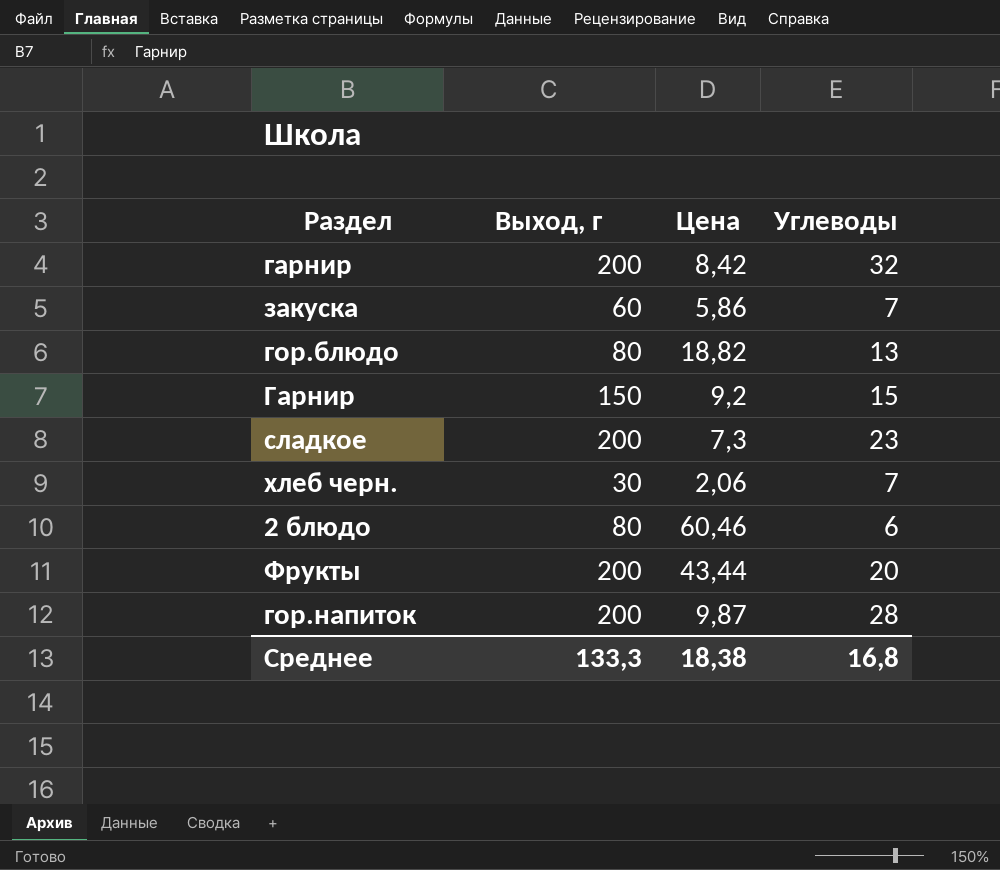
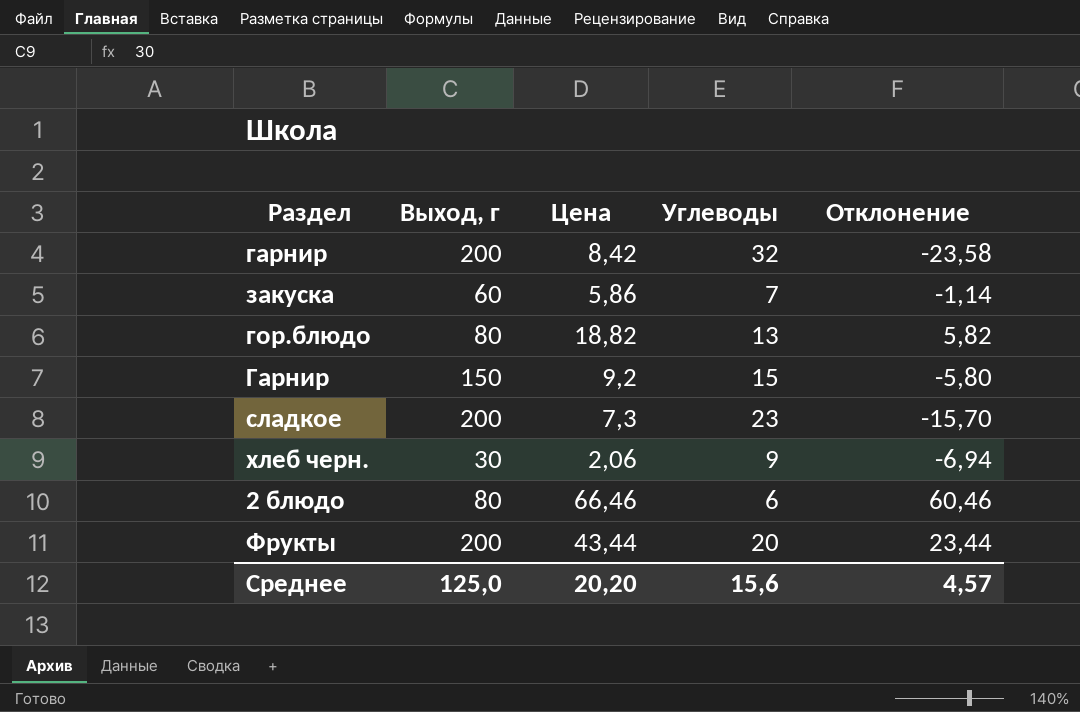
column Отклонение | formula: none -> [Цена] - [Углеводы]
row гор.напиток: 200 | 9,87 | 28 -> none
хлеб черн. | Углеводы: 7 -> 9
2 блюдо | Цена: 60,46 -> 66,46
Среднее | Выход, г: 133,3 -> 125,0
Среднее | Цена: 18,38 -> 20,20
Среднее | Углеводы: 16,8 -> 15,6

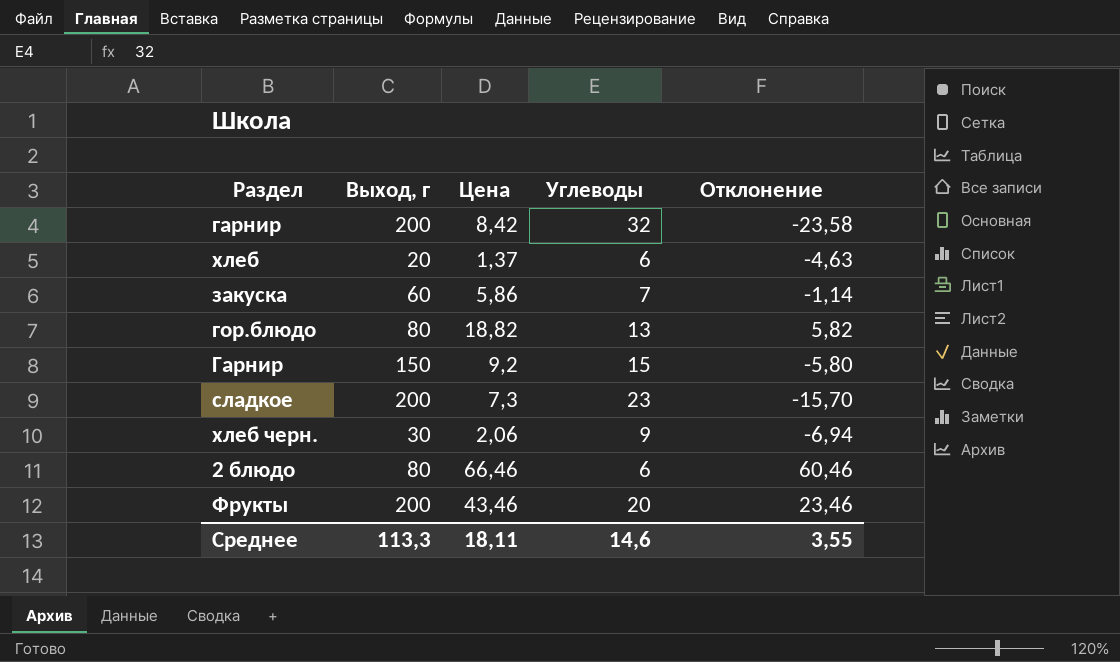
row хлеб: none -> 20 | 1,37 | 6 | -4,63
Фрукты | Цена: 43,44 -> 43,46
Фрукты | Отклонение: 23,44 -> 23,46
Среднее | Выход, г: 125,0 -> 113,3
Среднее | Цена: 20,20 -> 18,11
Среднее | Углеводы: 15,6 -> 14,6
Среднее | Отклонение: 4,57 -> 3,55

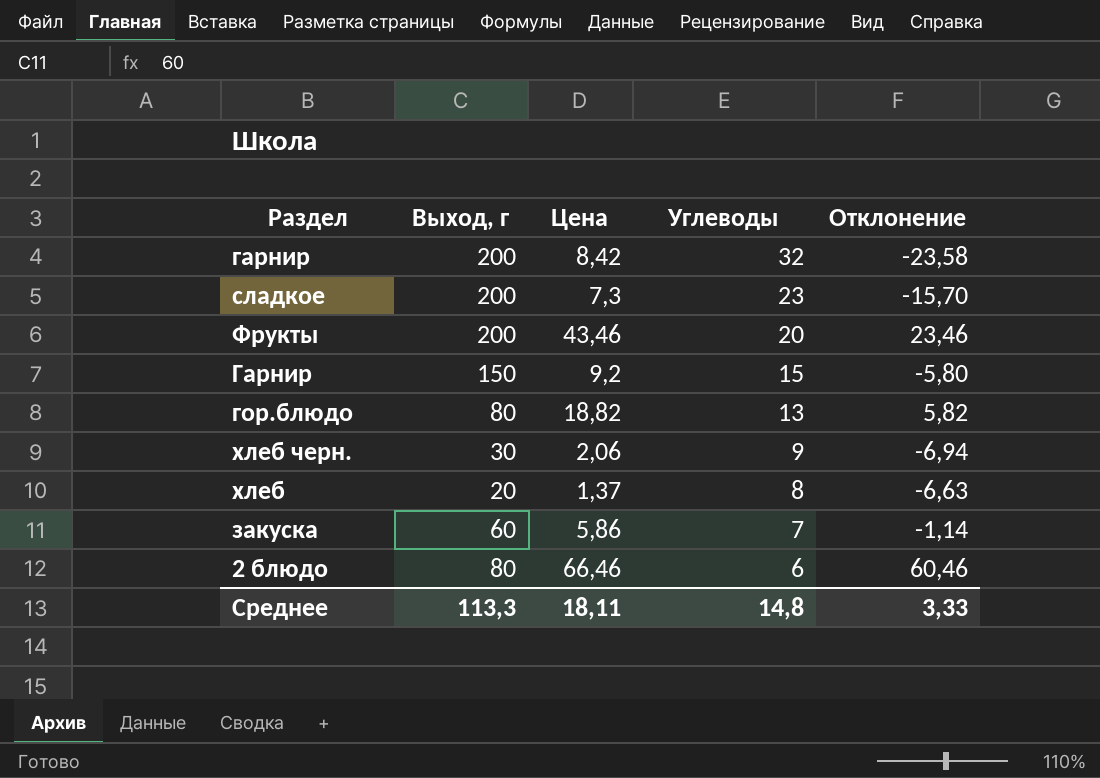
row order: none -> Углеводы descending
хлеб | Углеводы: 6 -> 8
хлеб | Отклонение: -4,63 -> -6,63
Среднее | Углеводы: 14,6 -> 14,8
Среднее | Отклонение: 3,55 -> 3,33

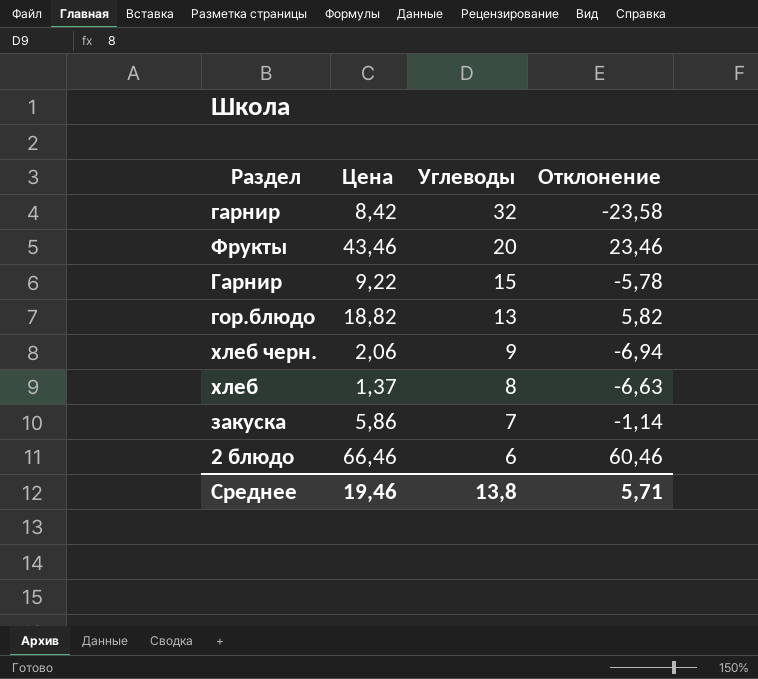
column Выход, г | position: 2 -> none
row сладкое: 200 | 7,3 | 23 | -15,70 -> none
Гарнир | Цена: 9,2 -> 9,22
Гарнир | Отклонение: -5,80 -> -5,78
Среднее | Цена: 18,11 -> 19,46
Среднее | Углеводы: 14,8 -> 13,8
Среднее | Отклонение: 3,33 -> 5,71

